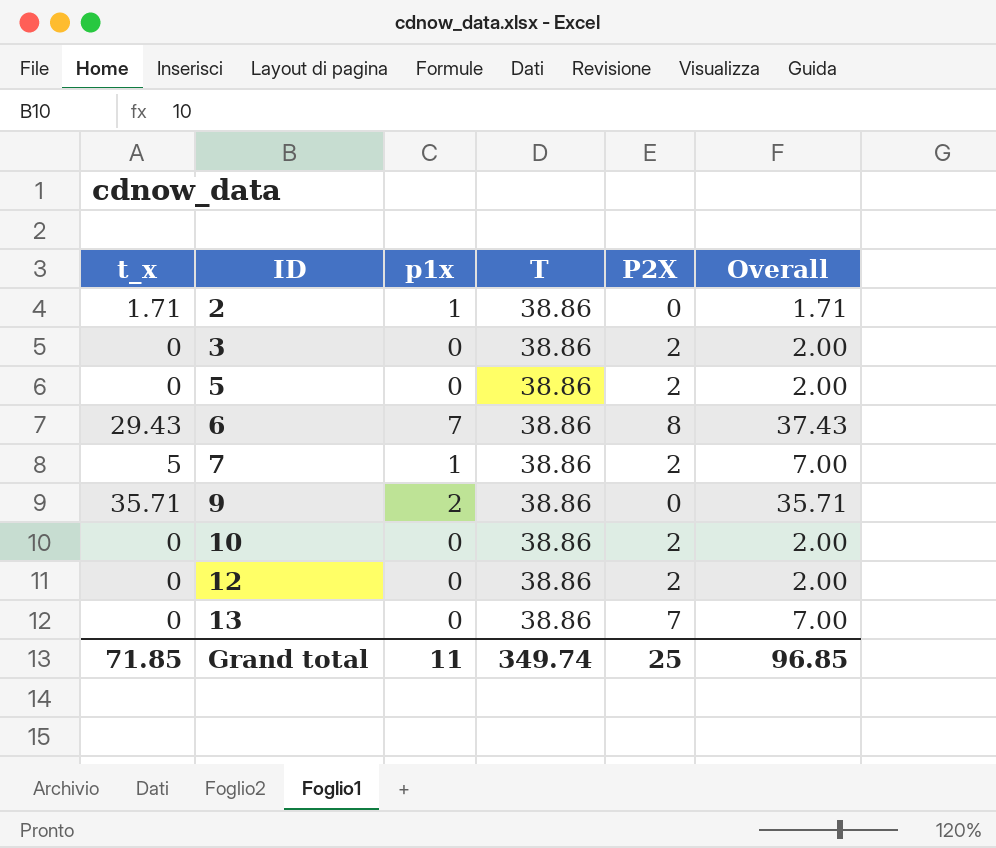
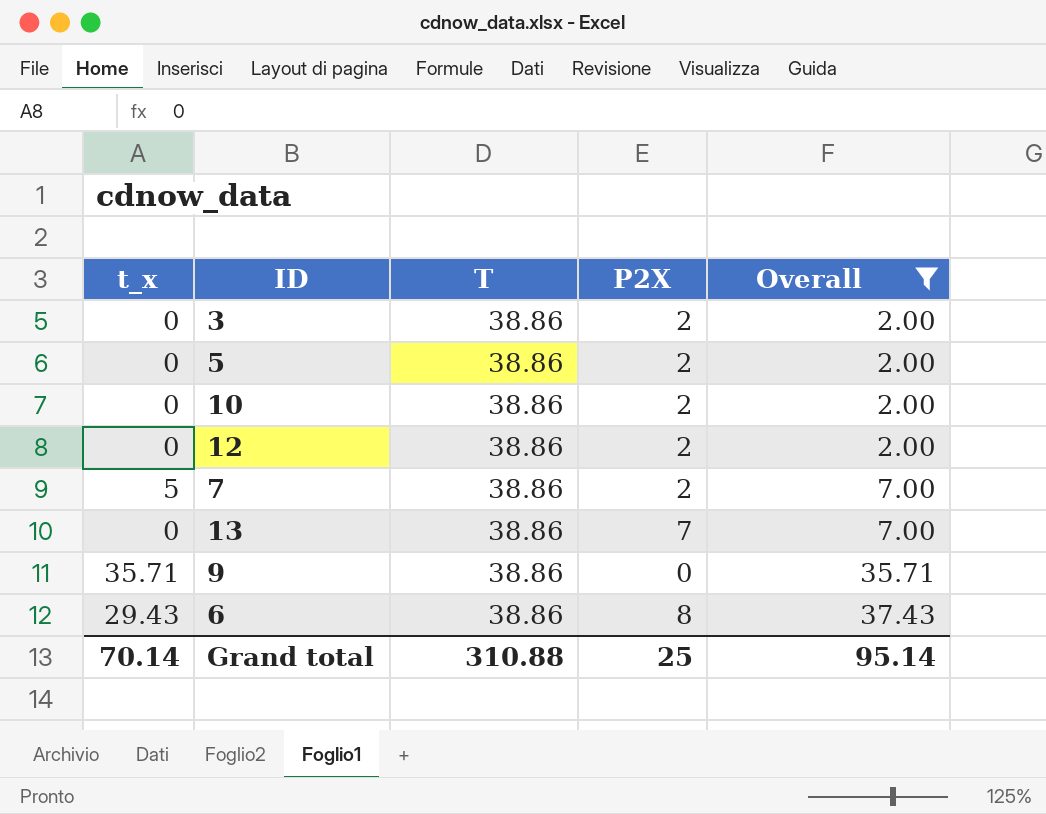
filter: none -> Overall != 1.71
row order: ID ascending -> Overall ascending
column p1x | position: 3 -> none
Grand total | t_x: 71.85 -> 70.14
Grand total | T: 349.74 -> 310.88
Grand total | Overall: 96.85 -> 95.14

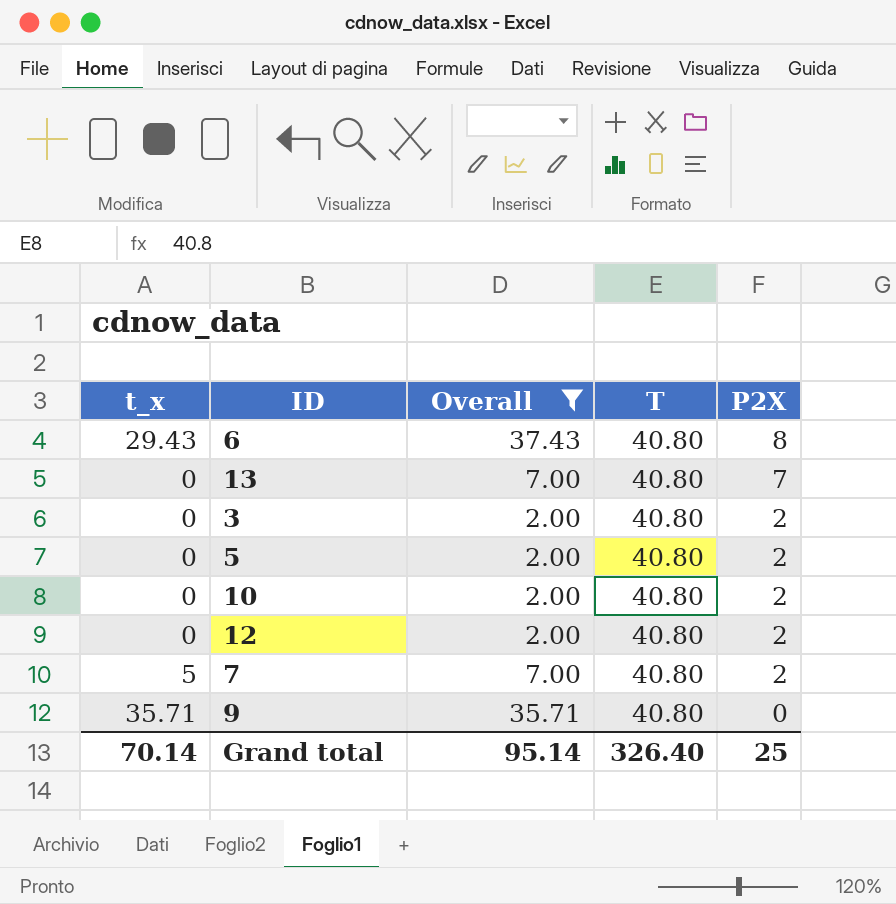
row order: Overall ascending -> P2X descending
column Overall | position: 5 -> 3
6 | T: 38.86 -> 40.80
13 | T: 38.86 -> 40.80
3 | T: 38.86 -> 40.80
5 | T: 38.86 -> 40.80
10 | T: 38.86 -> 40.80
12 | T: 38.86 -> 40.80
7 | T: 38.86 -> 40.80
9 | T: 38.86 -> 40.80
Grand total | T: 310.88 -> 326.40

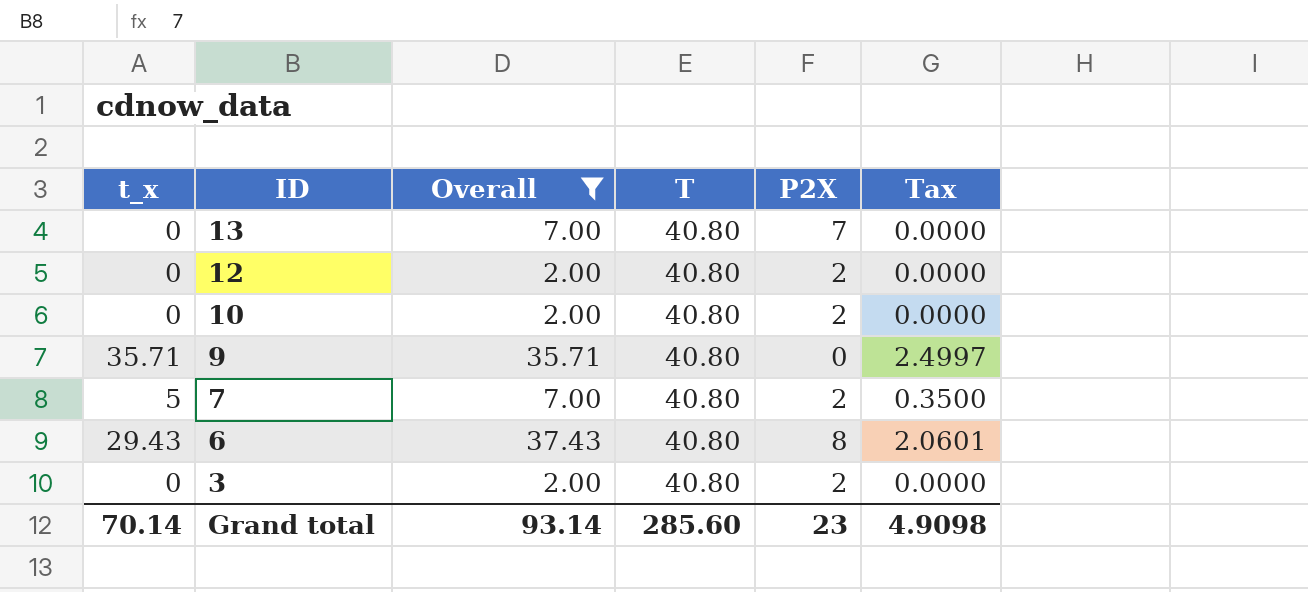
row order: P2X descending -> ID descending
column Tax | formula: none -> [t_x] * 0.07
row 5: 0 | 2.00 | 40.80 | 2 -> none
Grand total | Overall: 95.14 -> 93.14
Grand total | T: 326.40 -> 285.60
Grand total | P2X: 25 -> 23

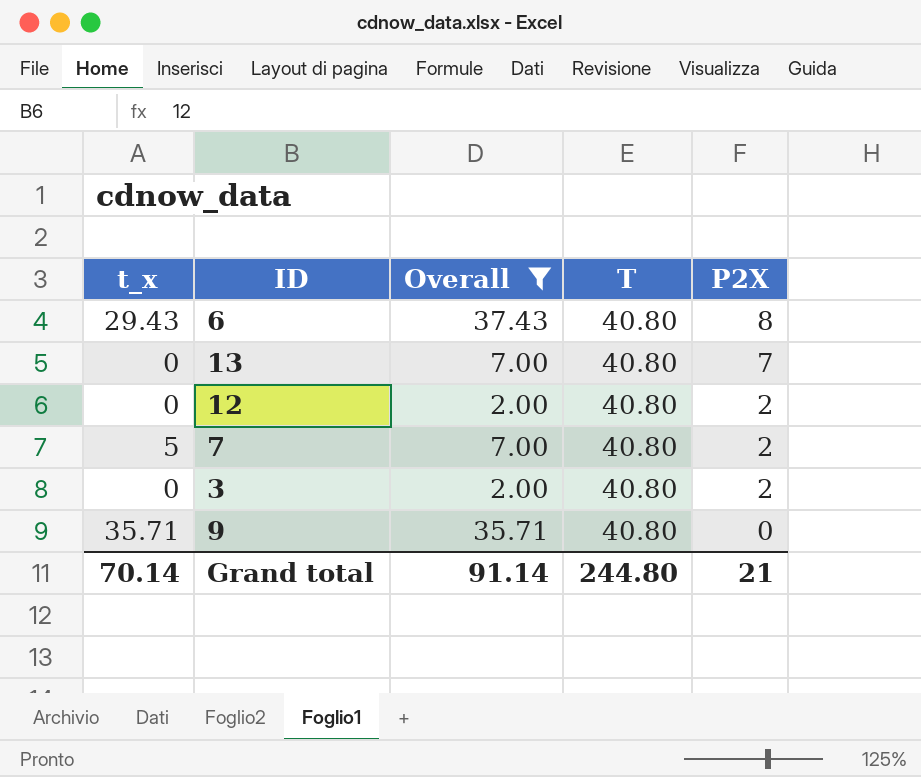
row order: ID descending -> P2X descending
column Tax | formula: [t_x] * 0.07 -> none
row 10: 0 | 2.00 | 40.80 | 2 | 0.0000 -> none
Grand total | Overall: 93.14 -> 91.14
Grand total | T: 285.60 -> 244.80
Grand total | P2X: 23 -> 21

